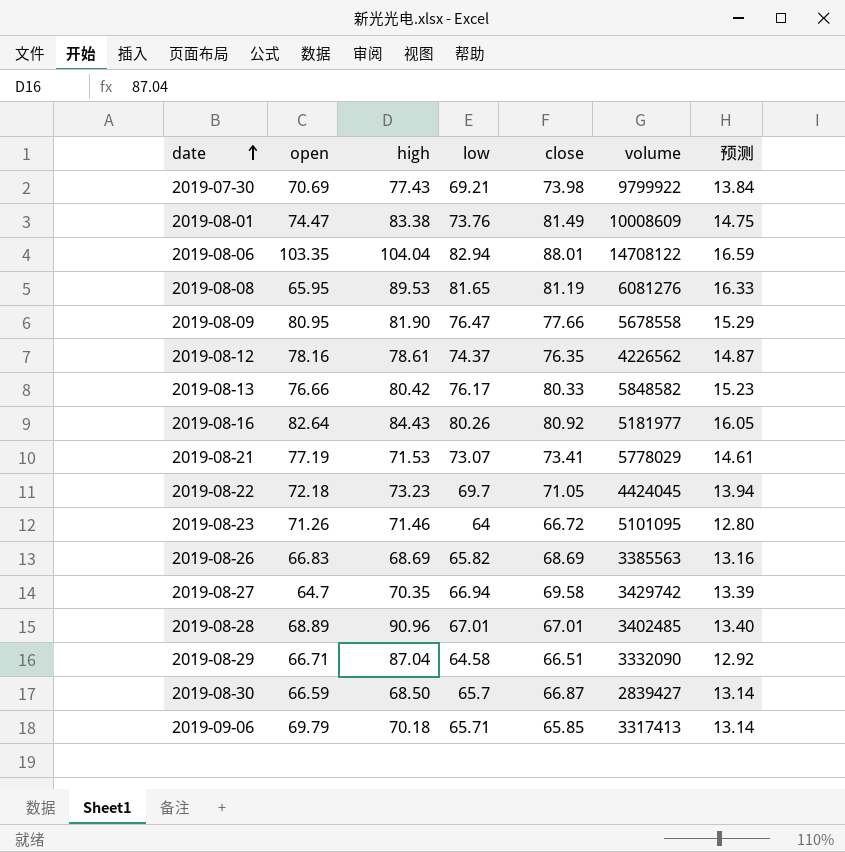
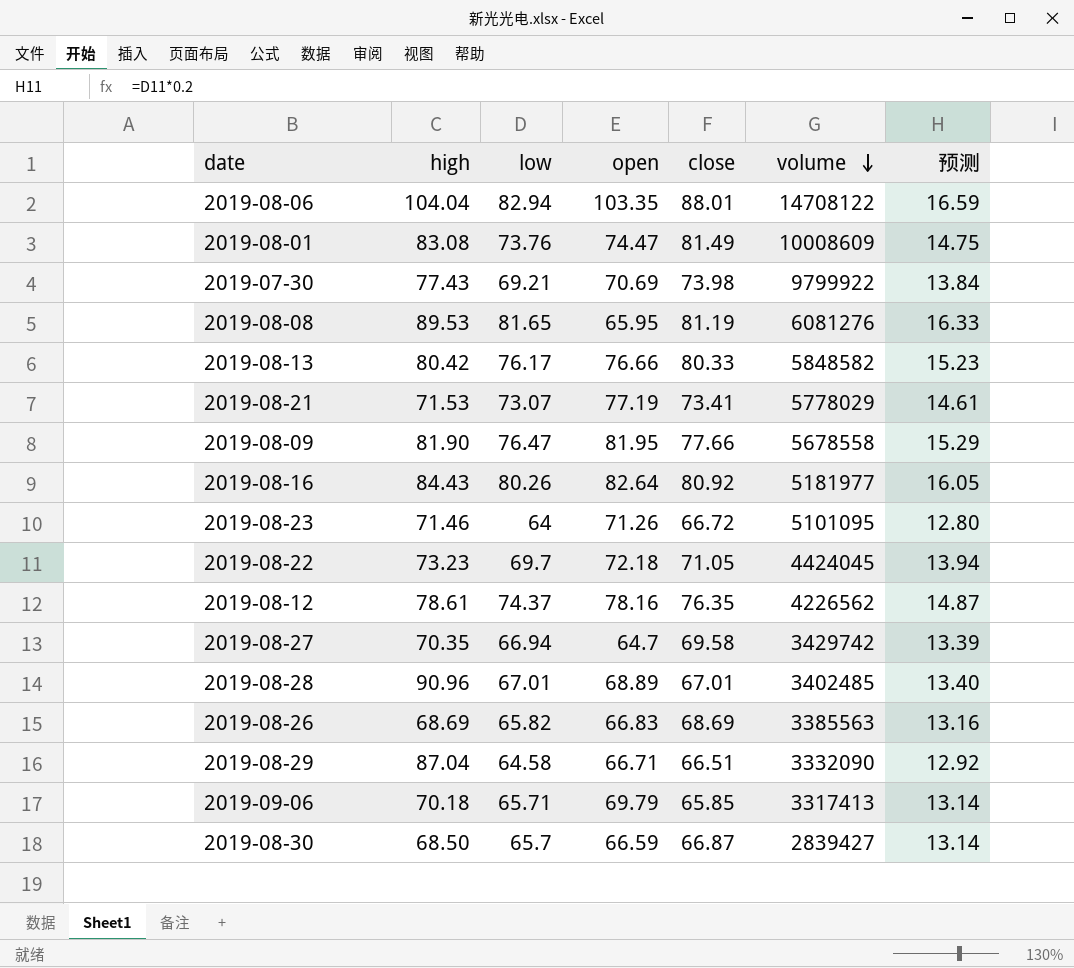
row order: date ascending -> volume descending
column open | position: 2 -> 4
2019-08-01 | high: 83.38 -> 83.08
2019-08-09 | open: 80.95 -> 81.95

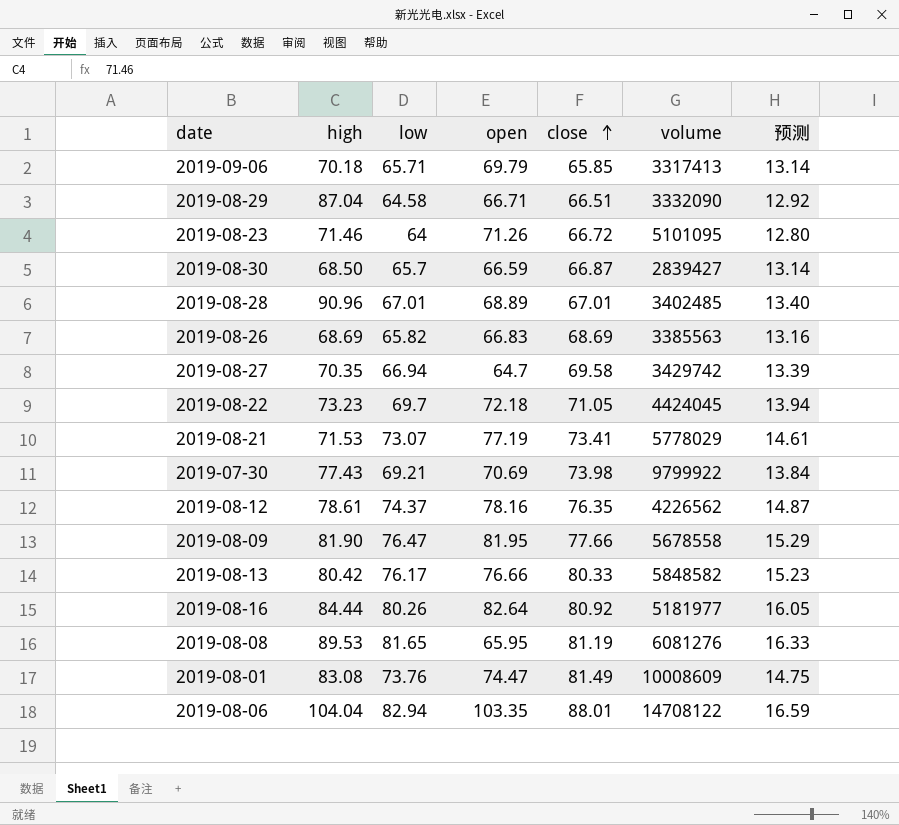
row order: volume descending -> close ascending
2019-08-16 | high: 84.43 -> 84.44

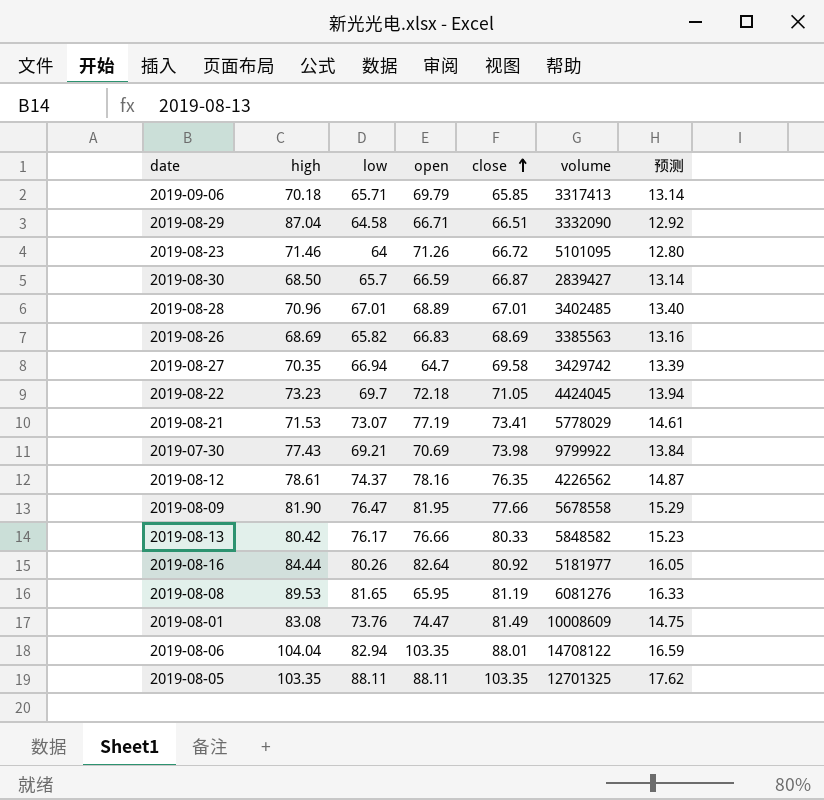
2019-08-28 | high: 90.96 -> 70.96
row 2019-08-05: none -> 103.35 | 88.11 | 88.11 | 103.35 | 12701325 | 17.62

